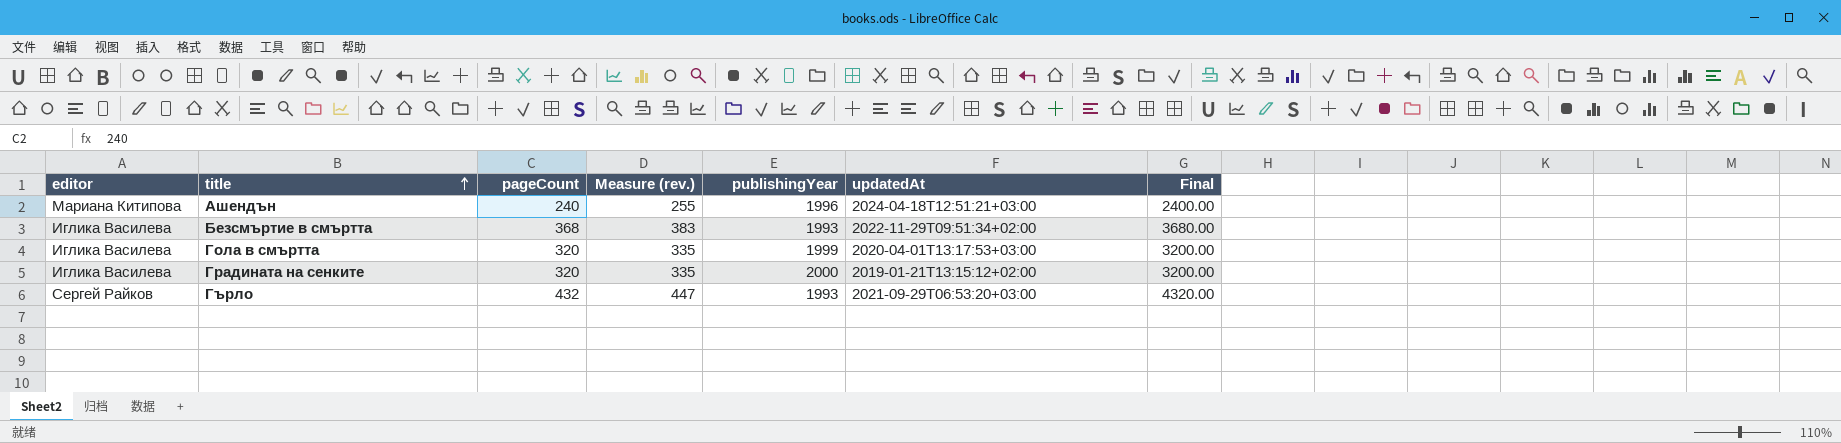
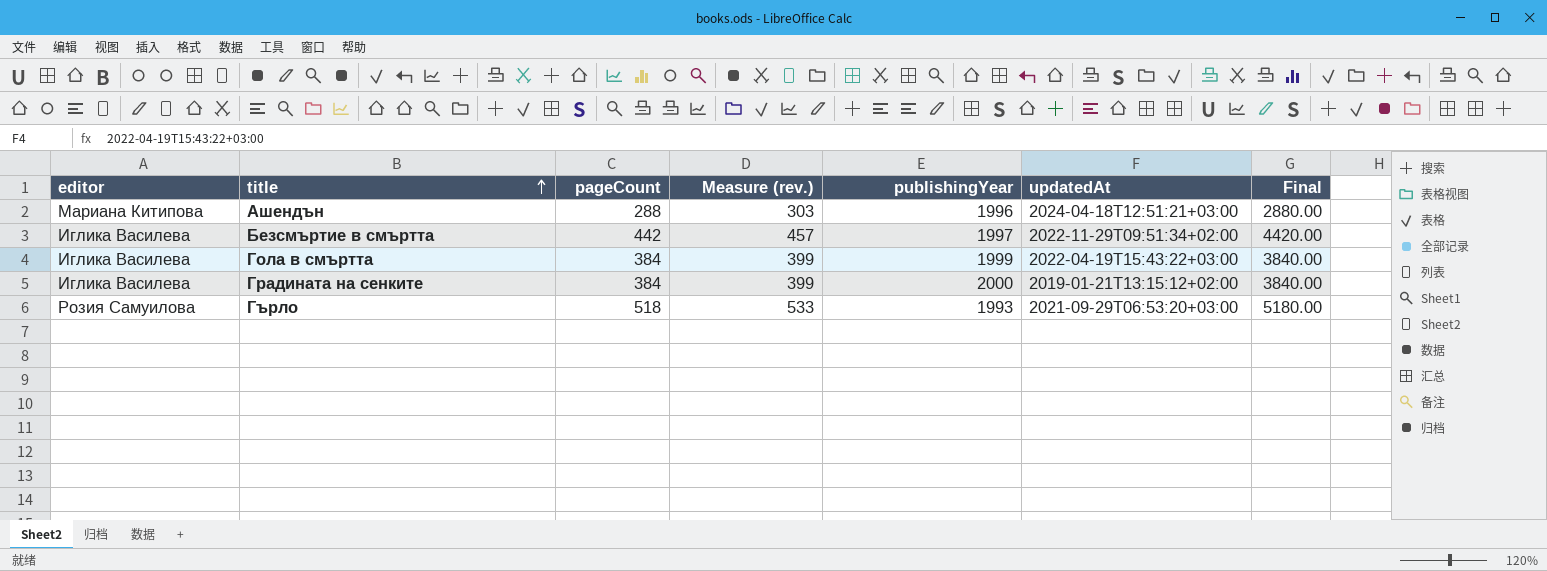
Ашендън | pageCount: 240 -> 288
Ашендън | Measure (rev.): 255 -> 303
Ашендън | Final: 2400.00 -> 2880.00
Безсмъртие в смъртта | pageCount: 368 -> 442
Безсмъртие в смъртта | Measure (rev.): 383 -> 457
Безсмъртие в смъртта | publishingYear: 1993 -> 1997
Безсмъртие в смъртта | Final: 3680.00 -> 4420.00
Гола в смъртта | pageCount: 320 -> 384
Гола в смъртта | Measure (rev.): 335 -> 399
Гола в смъртта | updatedAt: 2020-04-01T13:17:53+03:00 -> 2022-04-19T15:43:22+03:00
Гола в смъртта | Final: 3200.00 -> 3840.00
Градината на сенките | pageCount: 320 -> 384
Градината на сенките | Measure (rev.): 335 -> 399
Градината на сенките | Final: 3200.00 -> 3840.00
Гърло | editor: Сергей Райков -> Розия Самуилова
Гърло | pageCount: 432 -> 518
Гърло | Measure (rev.): 447 -> 533
Гърло | Final: 4320.00 -> 5180.00

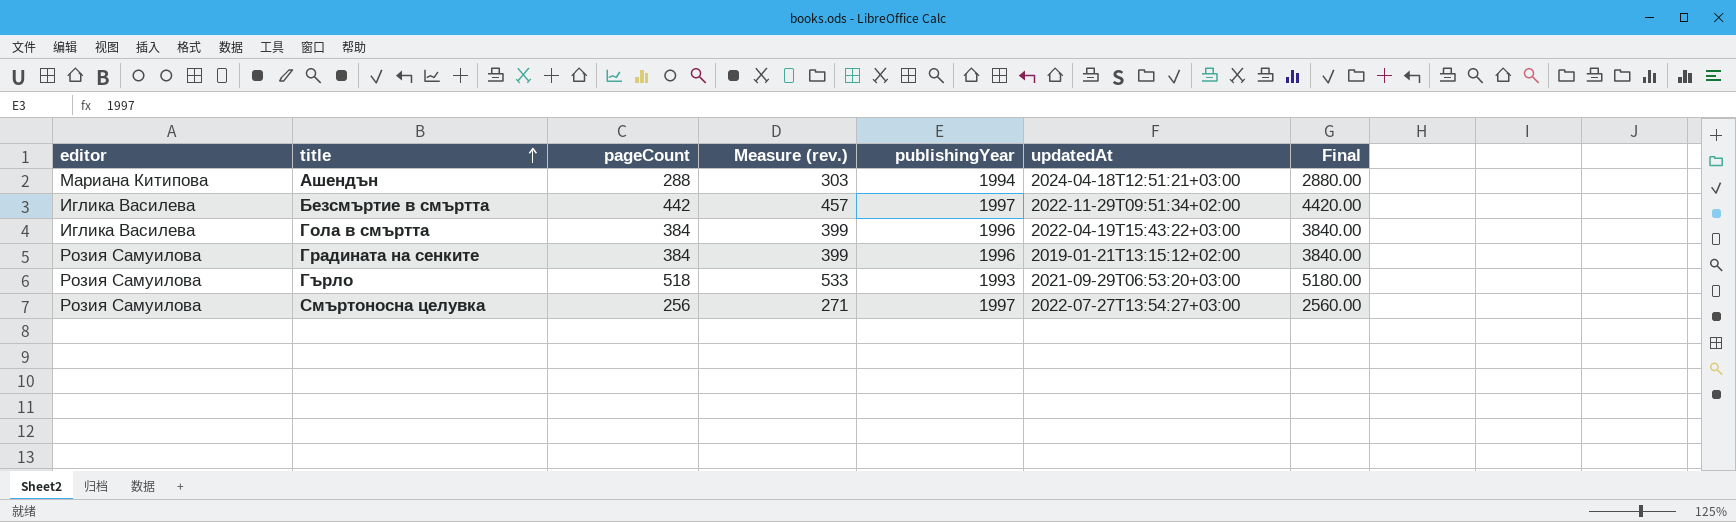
Ашендън | publishingYear: 1996 -> 1994
Гола в смъртта | publishingYear: 1999 -> 1996
Градината на сенките | editor: Иглика Василева -> Розия Самуилова
Градината на сенките | publishingYear: 2000 -> 1996
row Смъртоносна целувка: none -> Розия Самуилова | 256 | 271 | 1997 | 2022-07-27T13:54:27+03:00 | 2560.00

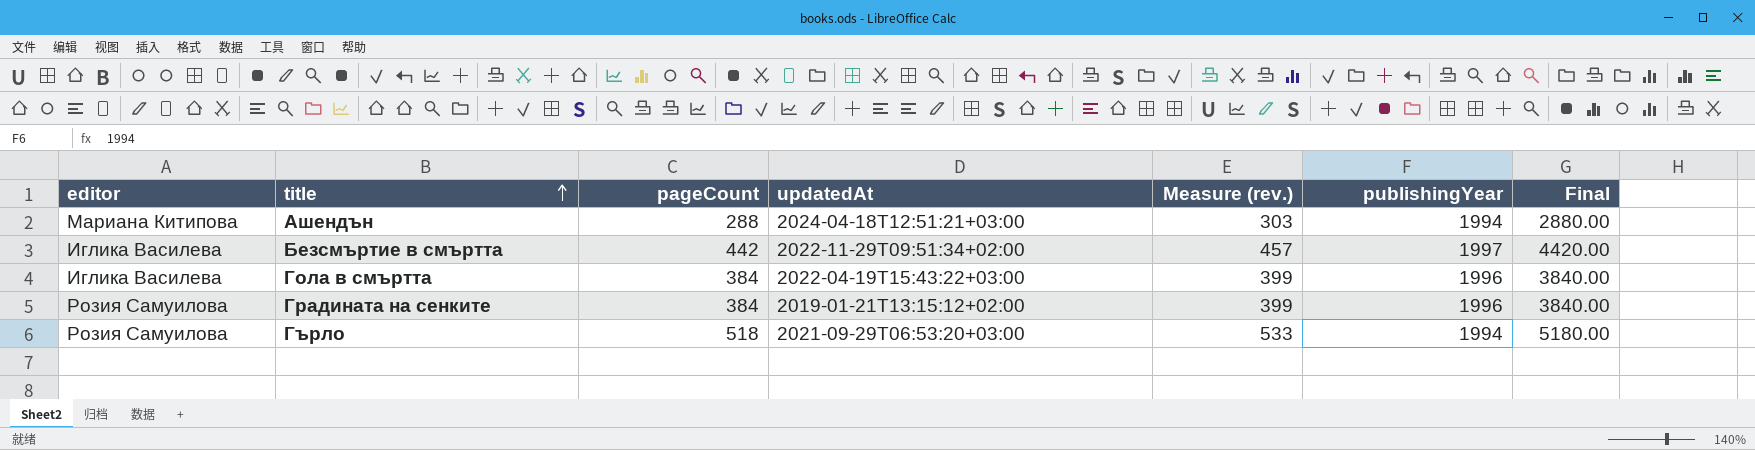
column updatedAt | position: 6 -> 4
row Смъртоносна целувка: Розия Самуилова | 256 | 271 | 1997 | 2022-07-27T13:54:27+03:00 | 2560.00 -> none
Гърло | publishingYear: 1993 -> 1994

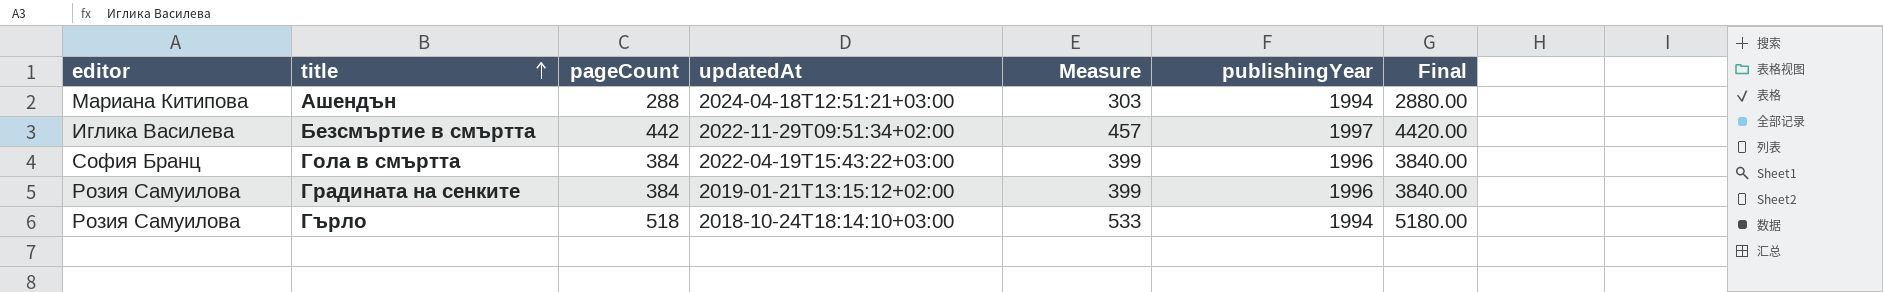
column name: Measure (rev.) -> Measure
Гола в смъртта | editor: Иглика Василева -> София Бранц
Гърло | updatedAt: 2021-09-29T06:53:20+03:00 -> 2018-10-24T18:14:10+03:00

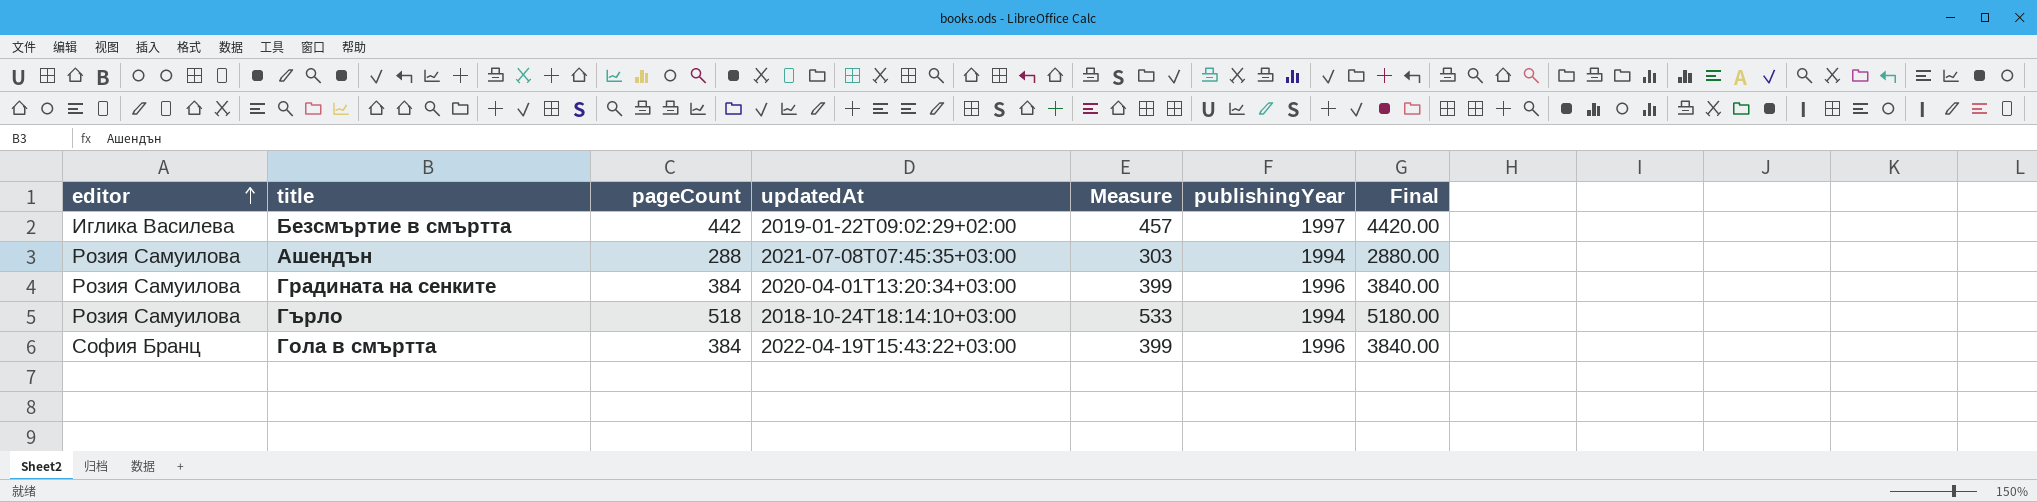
row order: title ascending -> editor ascending
Безсмъртие в смъртта | updatedAt: 2022-11-29T09:51:34+02:00 -> 2019-01-22T09:02:29+02:00
Ашендън | editor: Мариана Китипова -> Розия Самуилова
Ашендън | updatedAt: 2024-04-18T12:51:21+03:00 -> 2021-07-08T07:45:35+03:00
Градината на сенките | updatedAt: 2019-01-21T13:15:12+02:00 -> 2020-04-01T13:20:34+03:00

